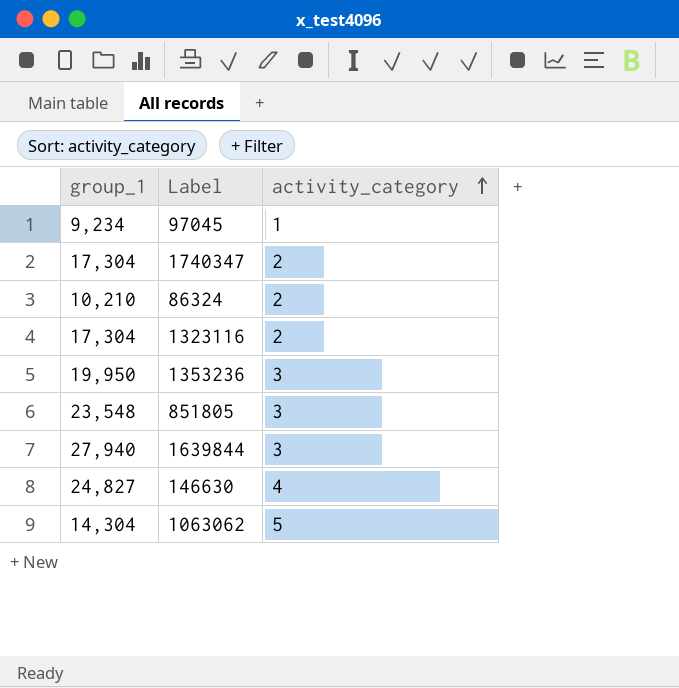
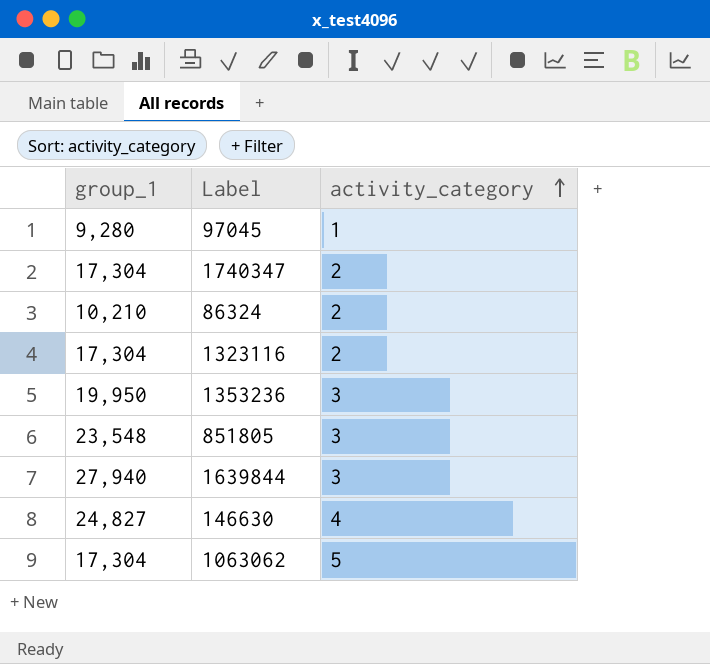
97045 | group_1: 9,234 -> 9,280
1063062 | group_1: 14,304 -> 17,304

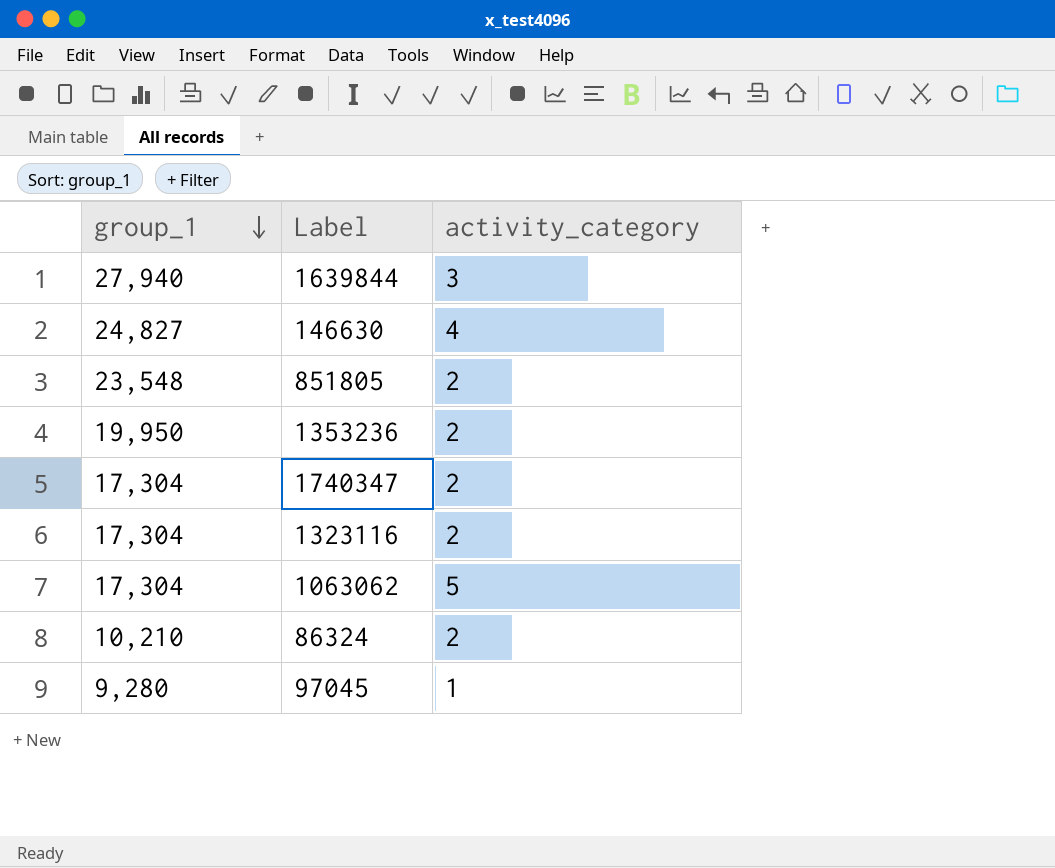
row order: activity_category ascending -> group_1 descending
851805 | activity_category: 3 -> 2
1353236 | activity_category: 3 -> 2

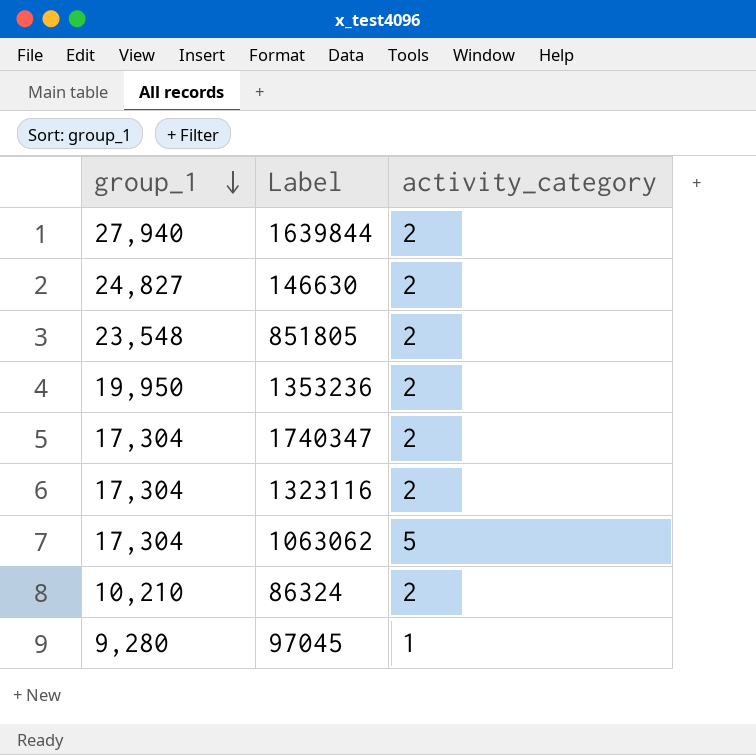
1639844 | activity_category: 3 -> 2
146630 | activity_category: 4 -> 2

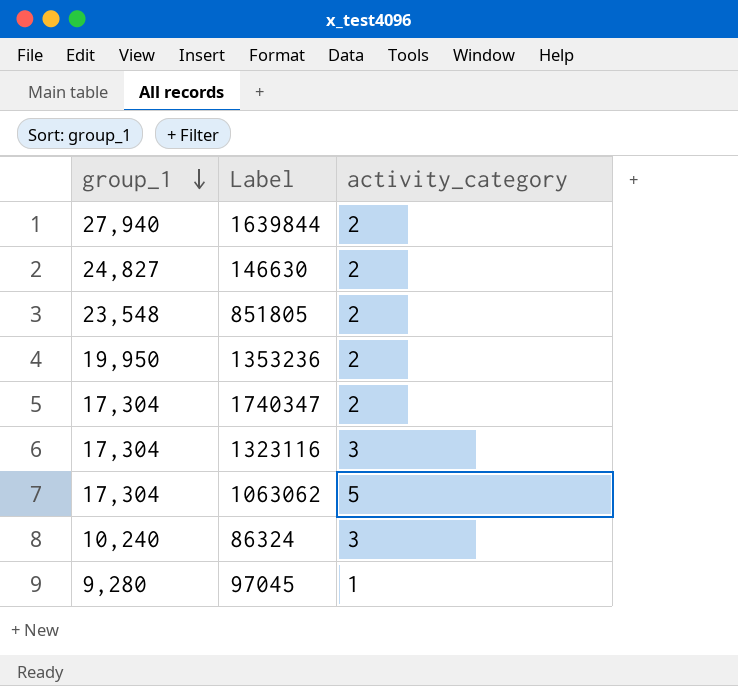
1323116 | activity_category: 2 -> 3
86324 | group_1: 10,210 -> 10,240
86324 | activity_category: 2 -> 3

